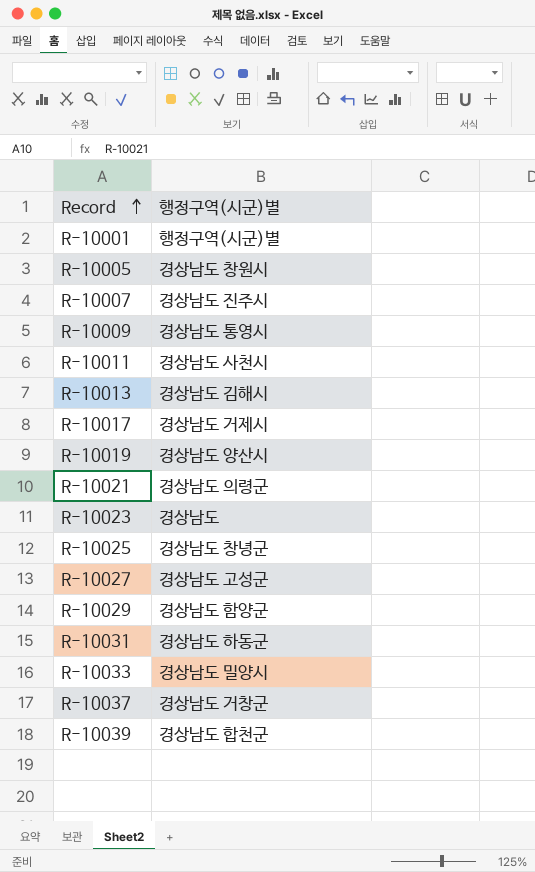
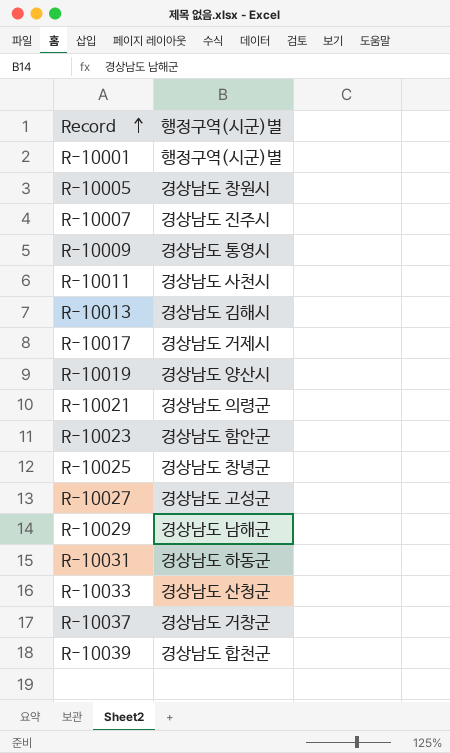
R-10023 | 행정구역(시군)별: 경상남도 -> 경상남도 함안군
R-10029 | 행정구역(시군)별: 경상남도 함양군 -> 경상남도 남해군
R-10033 | 행정구역(시군)별: 경상남도 밀양시 -> 경상남도 산청군

